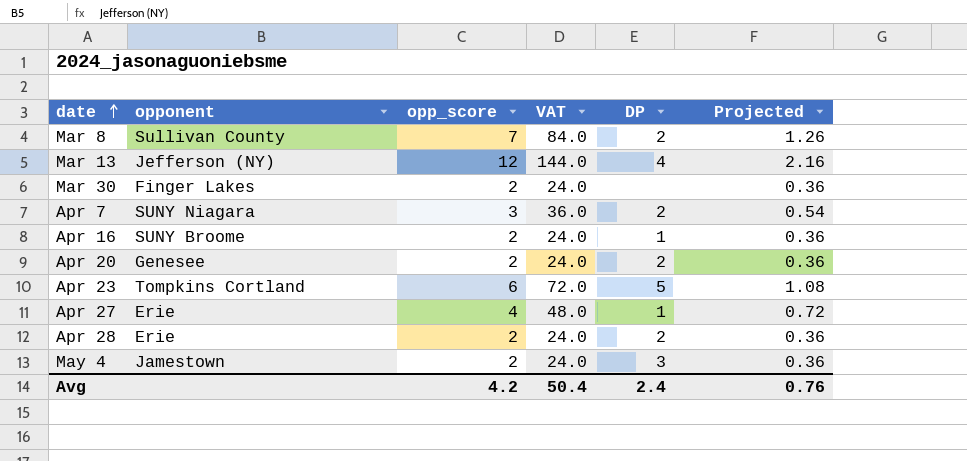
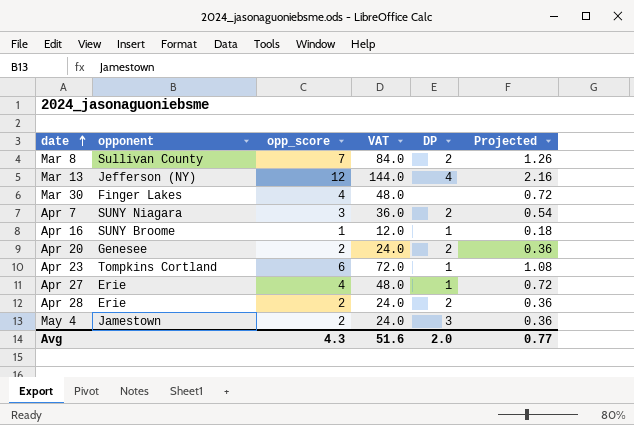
Mar 30 | opp_score: 2 -> 4
Mar 30 | VAT: 24.0 -> 48.0
Mar 30 | Projected: 0.36 -> 0.72
Apr 16 | opp_score: 2 -> 1
Apr 16 | VAT: 24.0 -> 12.0
Apr 16 | Projected: 0.36 -> 0.18
Apr 23 | DP: 5 -> 1
Avg | opp_score: 4.2 -> 4.3
Avg | VAT: 50.4 -> 51.6
Avg | DP: 2.4 -> 2.0
Avg | Projected: 0.76 -> 0.77

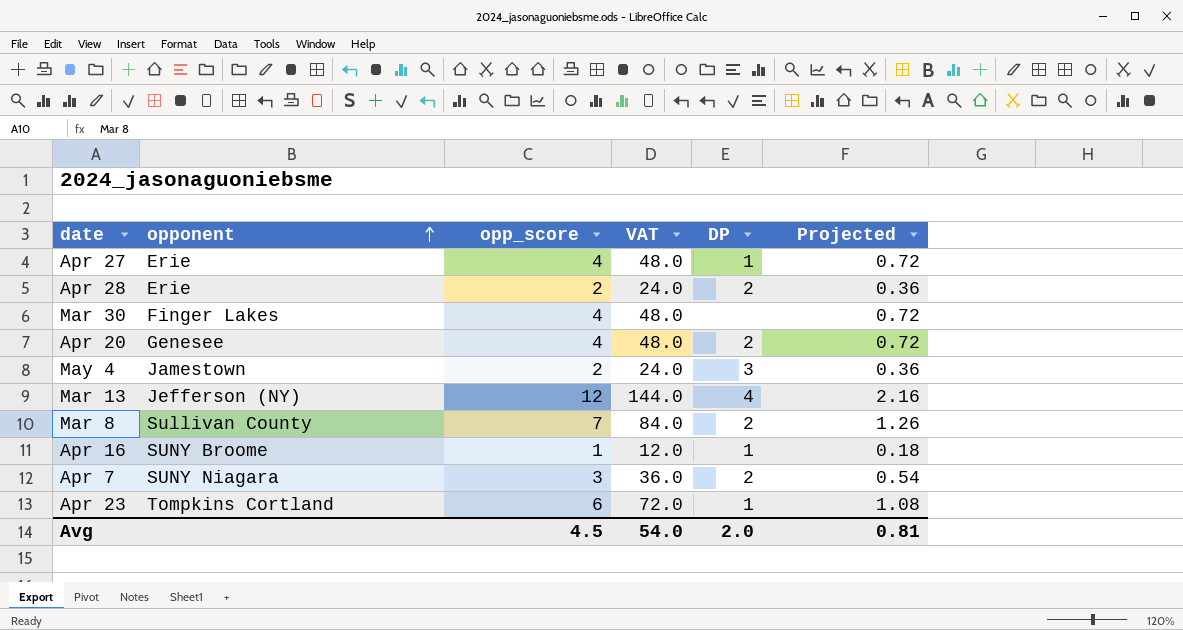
row order: date ascending -> opponent ascending
Apr 20 | opp_score: 2 -> 4
Apr 20 | VAT: 24.0 -> 48.0
Apr 20 | Projected: 0.36 -> 0.72
Avg | opp_score: 4.3 -> 4.5
Avg | VAT: 51.6 -> 54.0
Avg | Projected: 0.77 -> 0.81

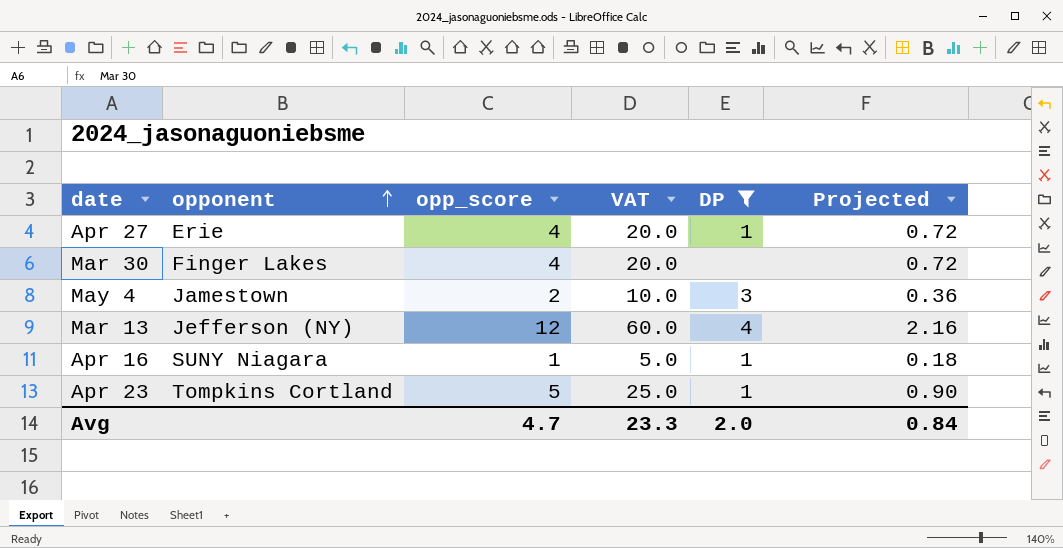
filter: none -> DP != 2
column VAT | formula: [opp_score] * 12 -> [opp_score] * 5
Apr 16 | opponent: SUNY Broome -> SUNY Niagara
Apr 23 | opp_score: 6 -> 5
Apr 23 | Projected: 1.08 -> 0.90
Avg | opp_score: 4.5 -> 4.7
Avg | VAT: 54.0 -> 23.3
Avg | Projected: 0.81 -> 0.84

